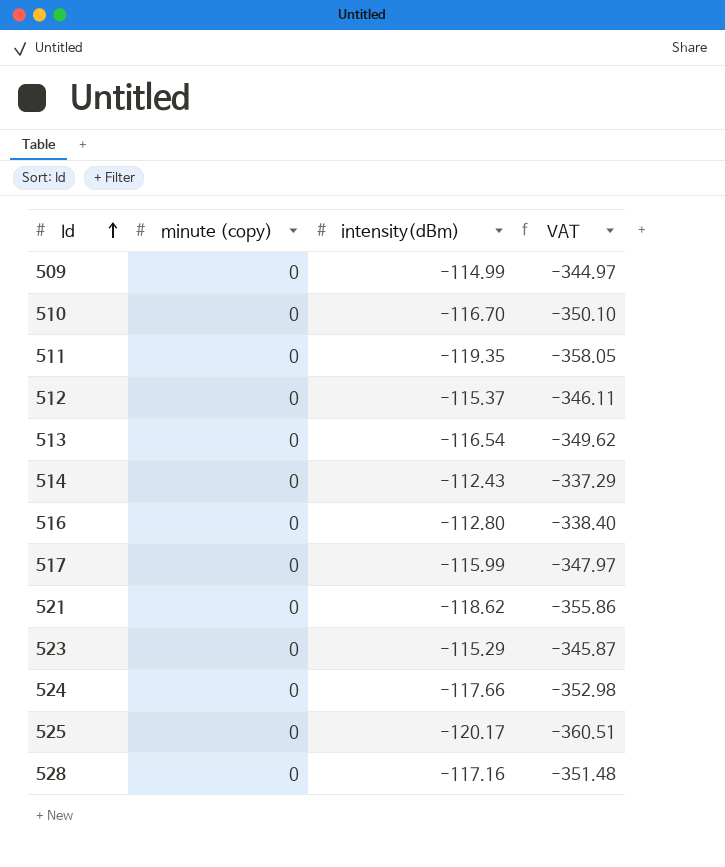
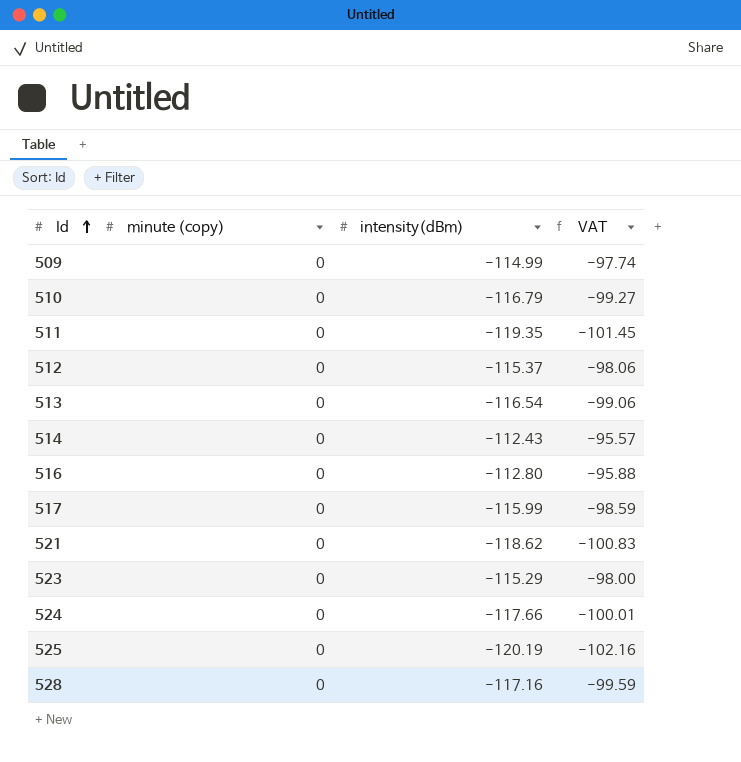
column VAT | formula: [intensity(dBm)] * 3 -> [intensity(dBm)] * 0.85
510 | intensity(dBm): -116.70 -> -116.79
525 | intensity(dBm): -120.17 -> -120.19

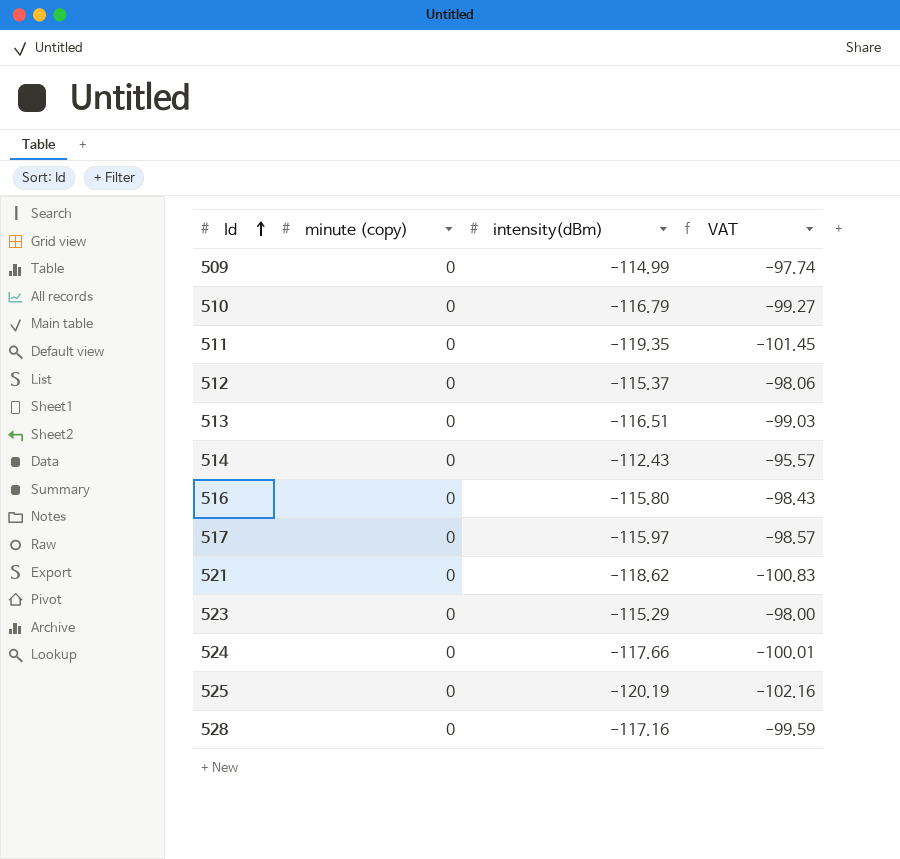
513 | intensity(dBm): -116.54 -> -116.51
513 | VAT: -99.06 -> -99.03
516 | intensity(dBm): -112.80 -> -115.80
516 | VAT: -95.88 -> -98.43
517 | intensity(dBm): -115.99 -> -115.97
517 | VAT: -98.59 -> -98.57

